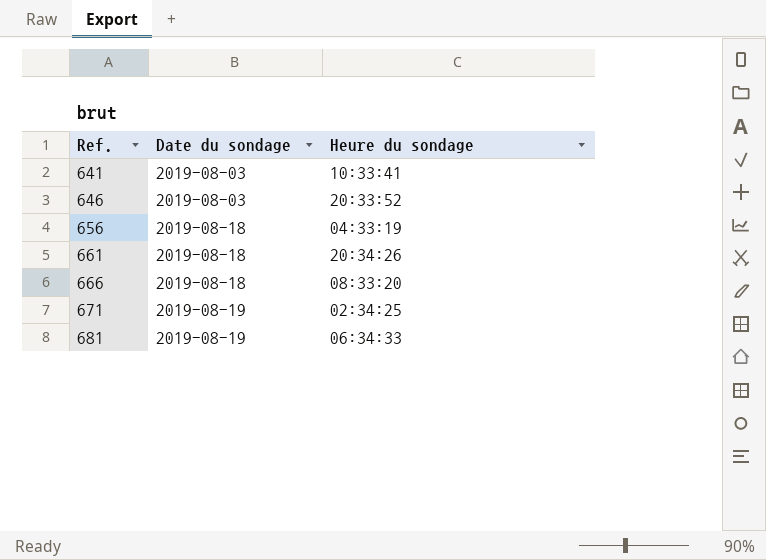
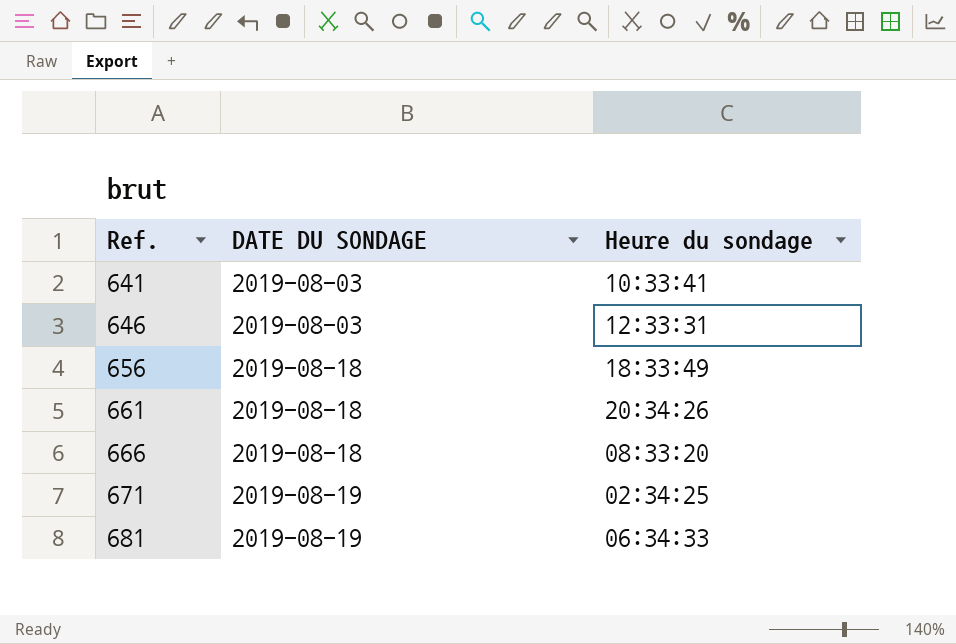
column name: Date du sondage -> DATE DU SONDAGE
646 | Heure du sondage: 20:33:52 -> 12:33:31
656 | Heure du sondage: 04:33:19 -> 18:33:49

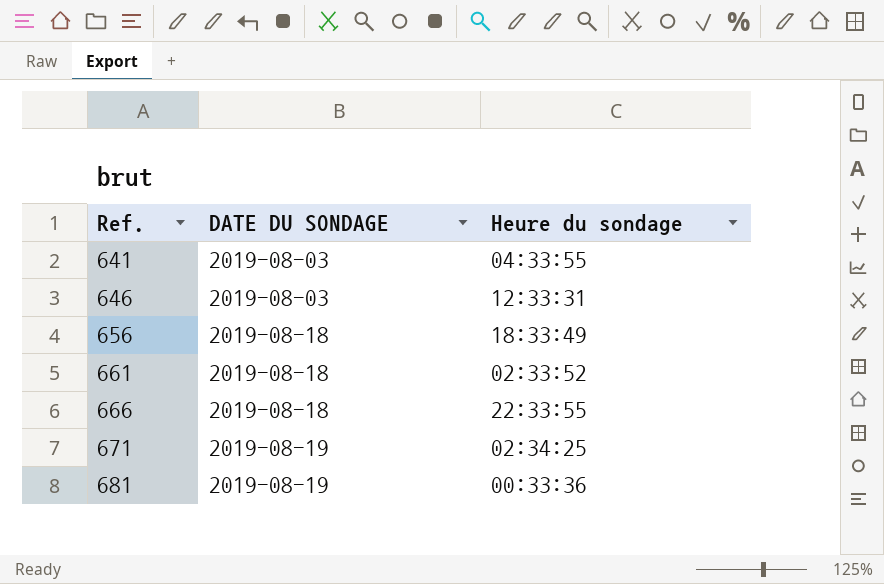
641 | Heure du sondage: 10:33:41 -> 04:33:55
661 | Heure du sondage: 20:34:26 -> 02:33:52
666 | Heure du sondage: 08:33:20 -> 22:33:55
681 | Heure du sondage: 06:34:33 -> 00:33:36

